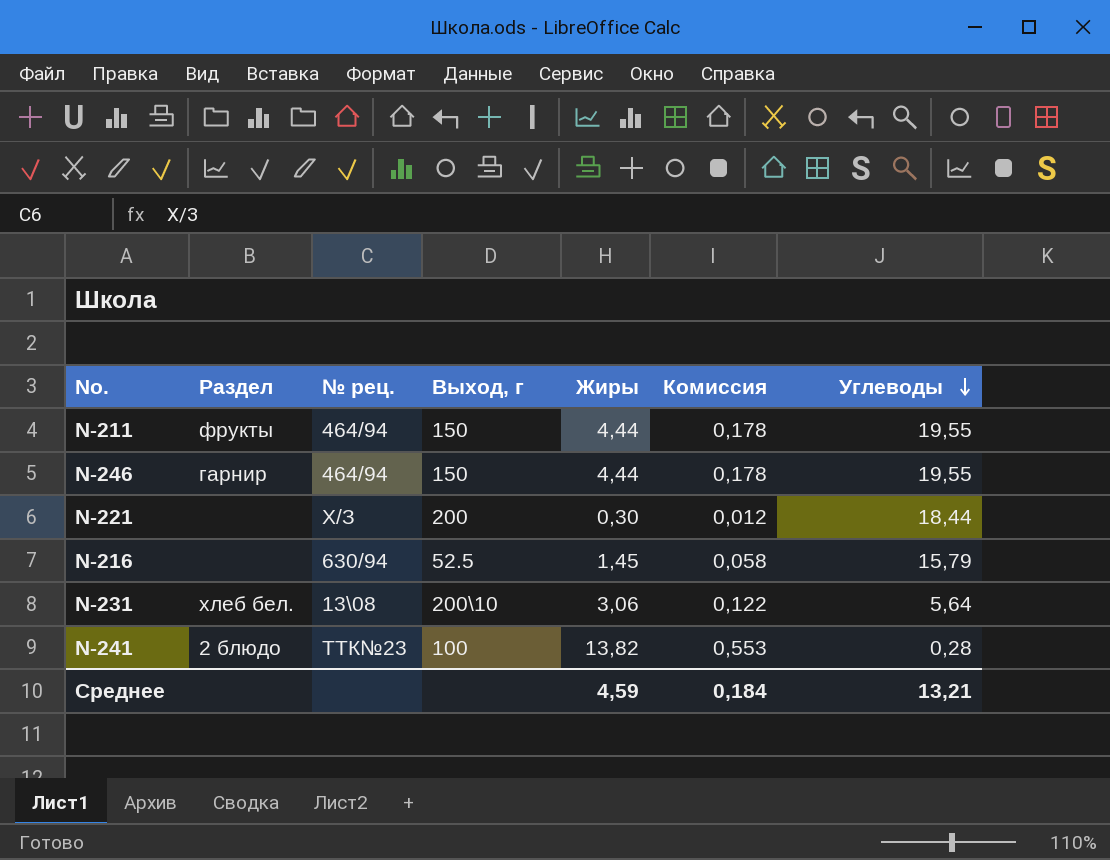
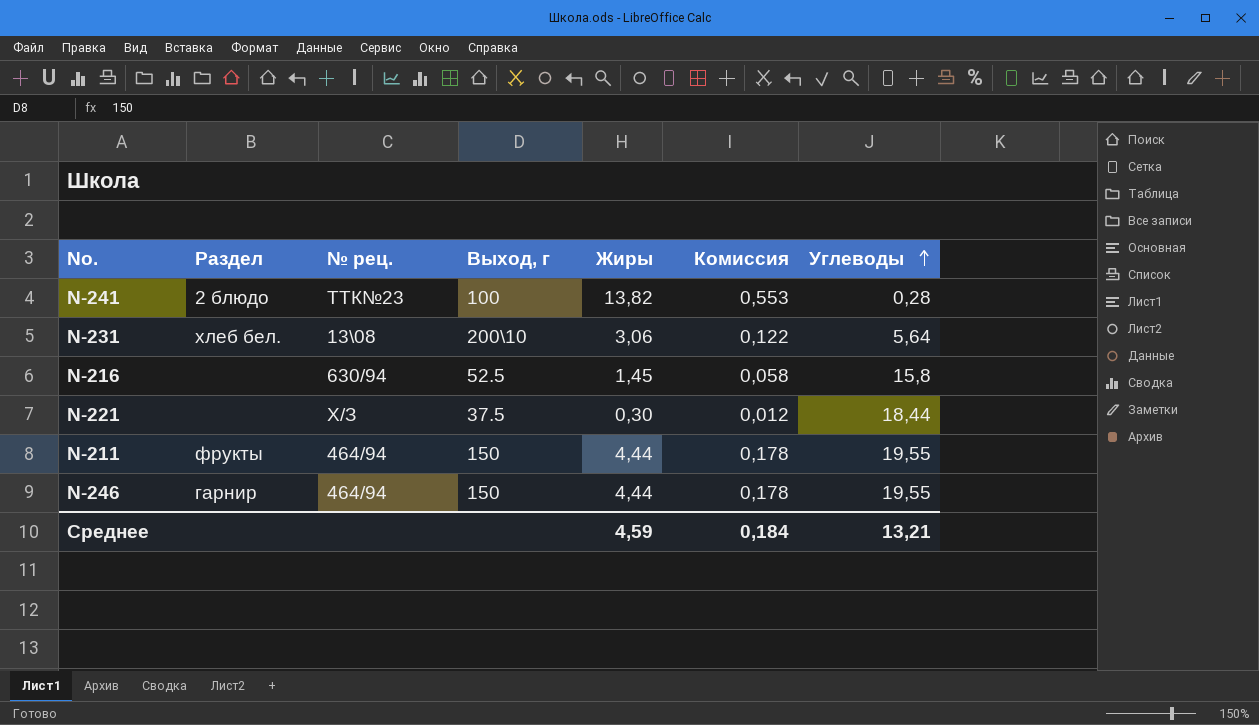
row order: Углеводы descending -> Углеводы ascending
N-216 | Углеводы: 15,79 -> 15,8
N-221 | Выход, г: 200 -> 37.5

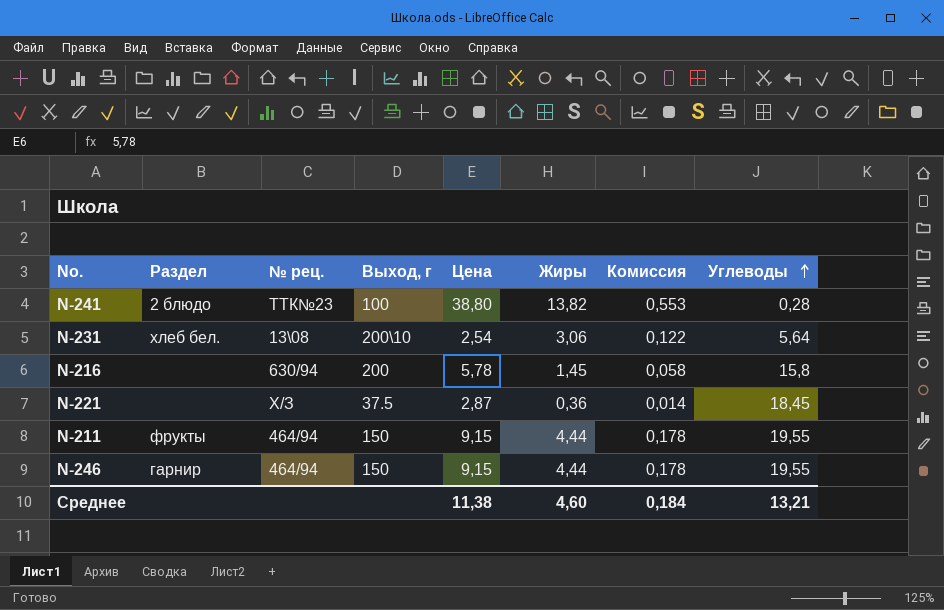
column Цена | position: none -> 5
N-216 | Выход, г: 52.5 -> 200
N-221 | Жиры: 0,30 -> 0,36
N-221 | Комиссия: 0,012 -> 0,014
N-221 | Углеводы: 18,44 -> 18,45
Среднее | Жиры: 4,59 -> 4,60

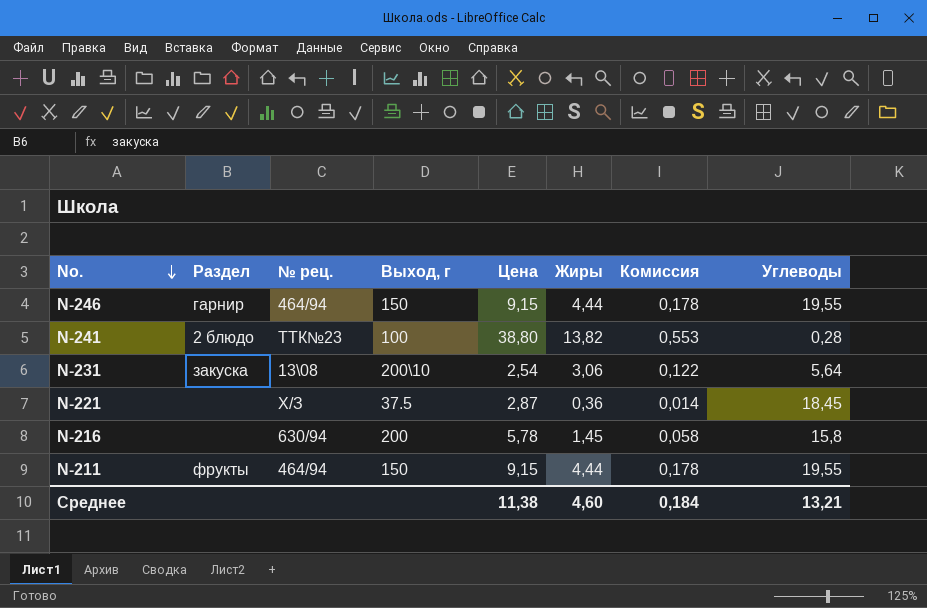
row order: Углеводы ascending -> No. descending
N-231 | Раздел: хлеб бел. -> закуска

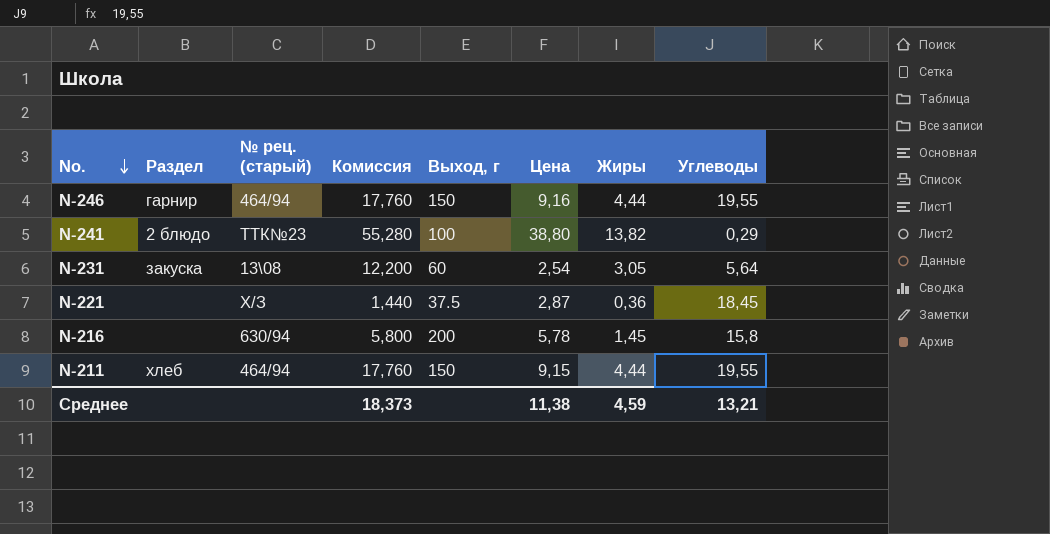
column name: № рец. -> № рец. (старый)
column Комиссия | formula: [Жиры] * 0,04 -> [Жиры] * 4
column Комиссия | position: 7 -> 4
N-246 | Цена: 9,15 -> 9,16
N-241 | Углеводы: 0,28 -> 0,29
N-231 | Выход, г: 200\10 -> 60
N-231 | Жиры: 3,06 -> 3,05
N-211 | Раздел: фрукты -> хлеб
Среднее | Комиссия: 0,184 -> 18,373
Среднее | Жиры: 4,60 -> 4,59

